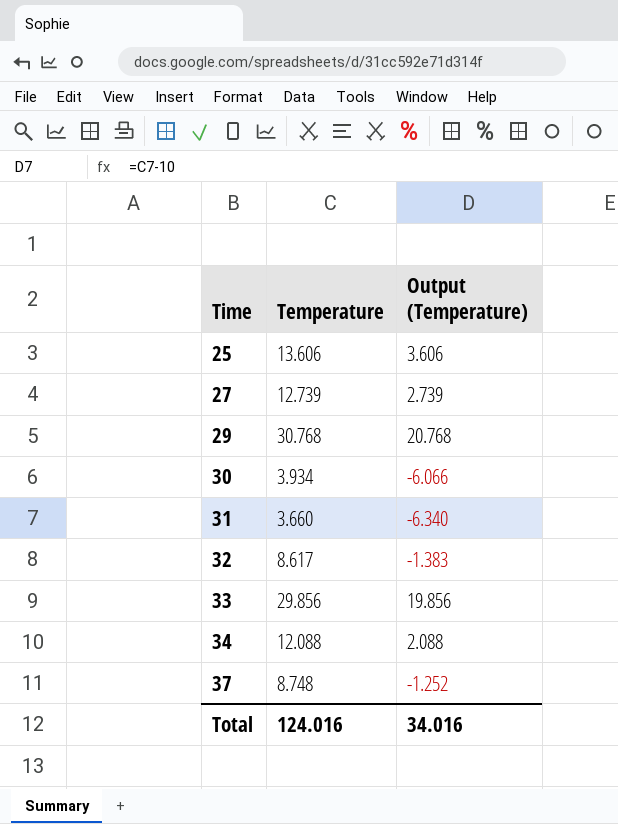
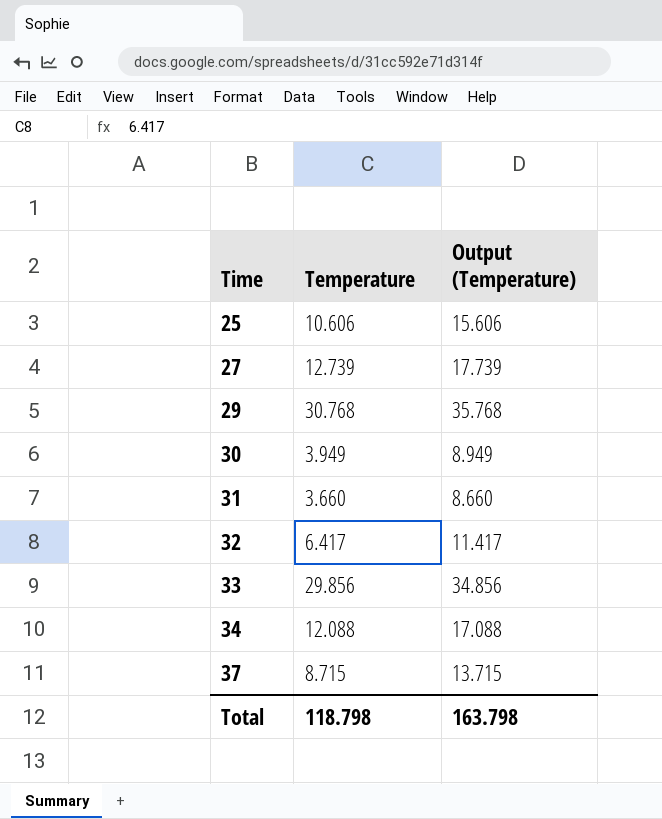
column Output (Temperature) | formula: [Temperature] - 10 -> [Temperature] + 5
25 | Temperature: 13.606 -> 10.606
30 | Temperature: 3.934 -> 3.949
32 | Temperature: 8.617 -> 6.417
37 | Temperature: 8.748 -> 8.715
Total | Temperature: 124.016 -> 118.798
Total | Output (Temperature): 34.016 -> 163.798

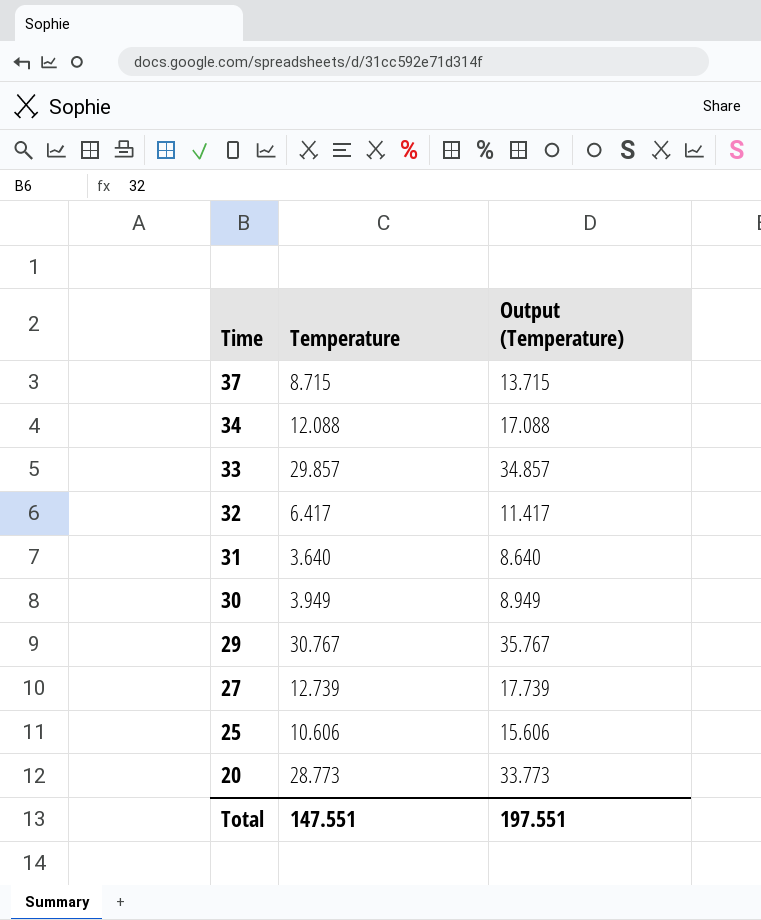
row order: Time ascending -> Time descending
33 | Temperature: 29.856 -> 29.857
33 | Output (Temperature): 34.856 -> 34.857
31 | Temperature: 3.660 -> 3.640
31 | Output (Temperature): 8.660 -> 8.640
29 | Temperature: 30.768 -> 30.767
29 | Output (Temperature): 35.768 -> 35.767
row 20: none -> 28.773 | 33.773
Total | Temperature: 118.798 -> 147.551
Total | Output (Temperature): 163.798 -> 197.551

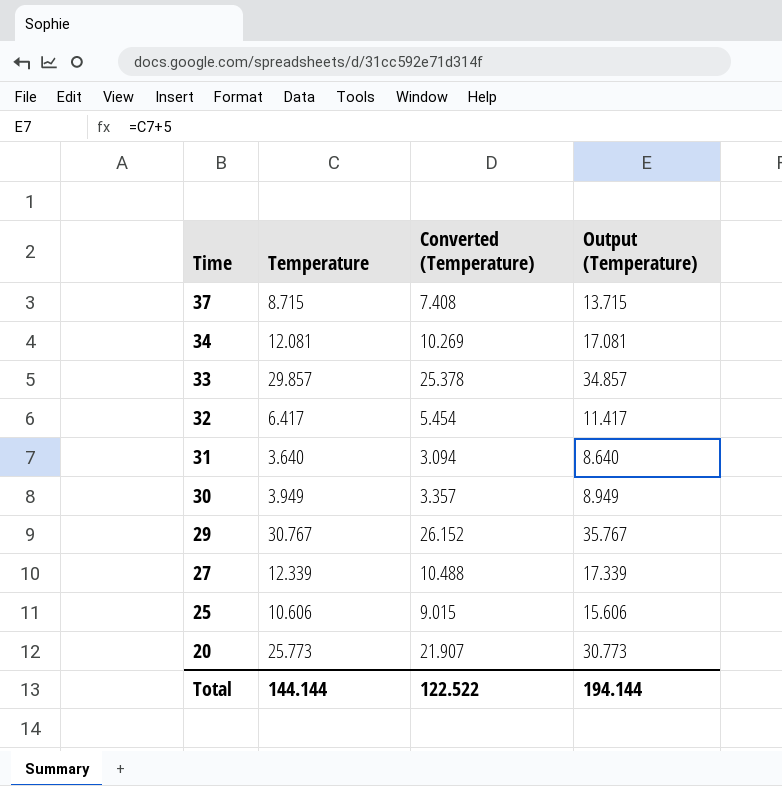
column Converted (Temperature) | formula: none -> [Temperature] * 0.85
34 | Temperature: 12.088 -> 12.081
34 | Output (Temperature): 17.088 -> 17.081
27 | Temperature: 12.739 -> 12.339
27 | Output (Temperature): 17.739 -> 17.339
20 | Temperature: 28.773 -> 25.773
20 | Output (Temperature): 33.773 -> 30.773
Total | Temperature: 147.551 -> 144.144
Total | Output (Temperature): 197.551 -> 194.144

